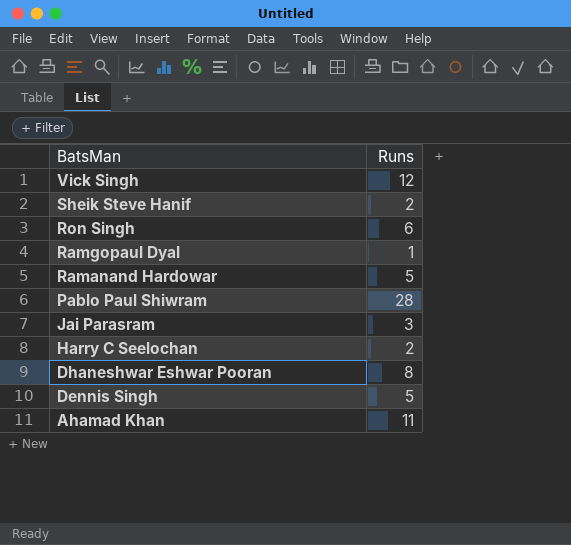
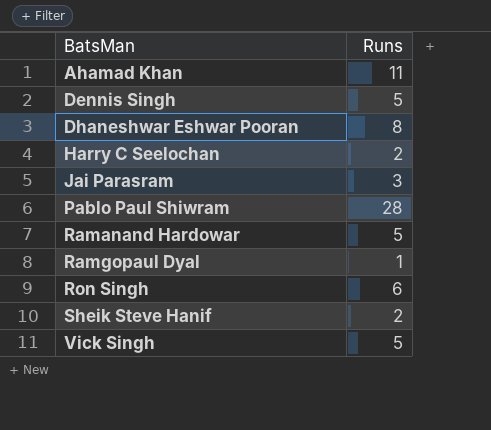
row order: BatsMan descending -> BatsMan ascending
Vick Singh | Runs: 12 -> 5

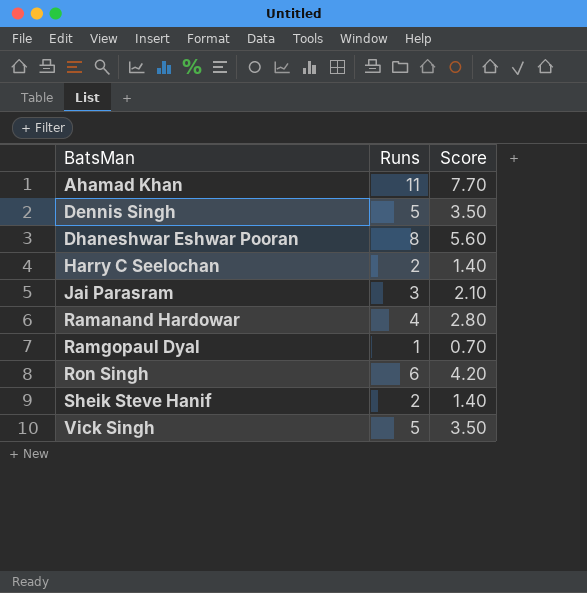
column Score | formula: none -> [Runs] * 0.7
row Pablo Paul Shiwram: 28 -> none
Ramanand Hardowar | Runs: 5 -> 4

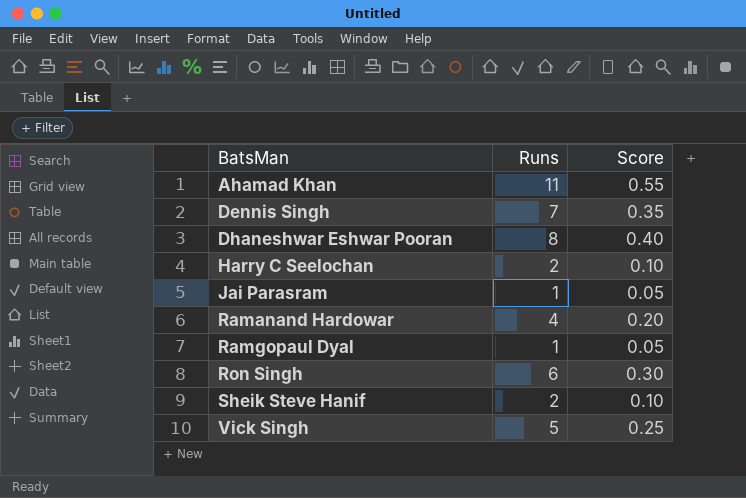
column Score | formula: [Runs] * 0.7 -> [Runs] * 0.05
Dennis Singh | Runs: 5 -> 7
Jai Parasram | Runs: 3 -> 1

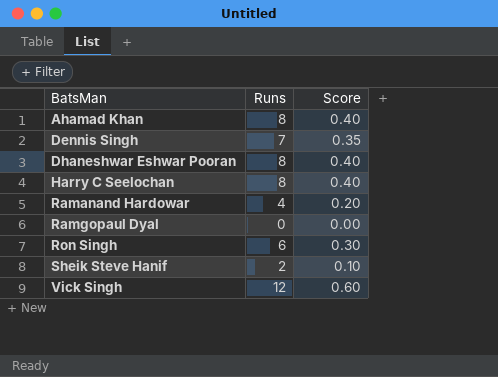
row Jai Parasram: 1 | 0.05 -> none
Ahamad Khan | Runs: 11 -> 8
Ahamad Khan | Score: 0.55 -> 0.40
Harry C Seelochan | Runs: 2 -> 8
Harry C Seelochan | Score: 0.10 -> 0.40
Ramgopaul Dyal | Runs: 1 -> 0
Ramgopaul Dyal | Score: 0.05 -> 0.00
Vick Singh | Runs: 5 -> 12
Vick Singh | Score: 0.25 -> 0.60

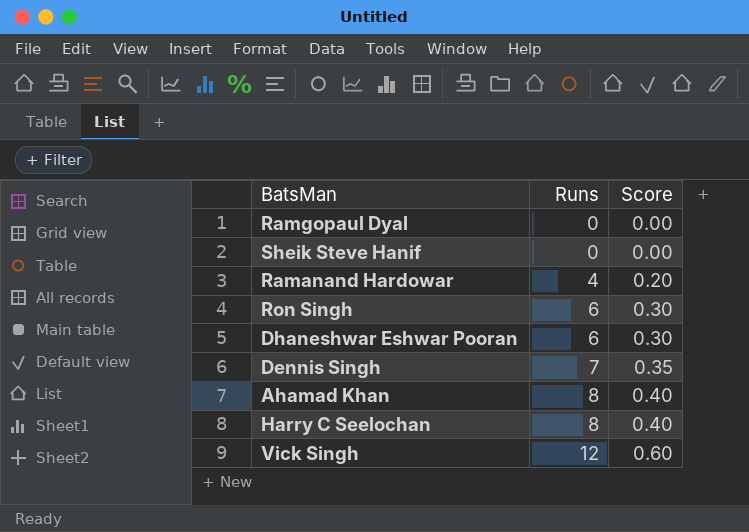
row order: BatsMan ascending -> Runs ascending
Sheik Steve Hanif | Runs: 2 -> 0
Sheik Steve Hanif | Score: 0.10 -> 0.00
Dhaneshwar Eshwar Pooran | Runs: 8 -> 6
Dhaneshwar Eshwar Pooran | Score: 0.40 -> 0.30

